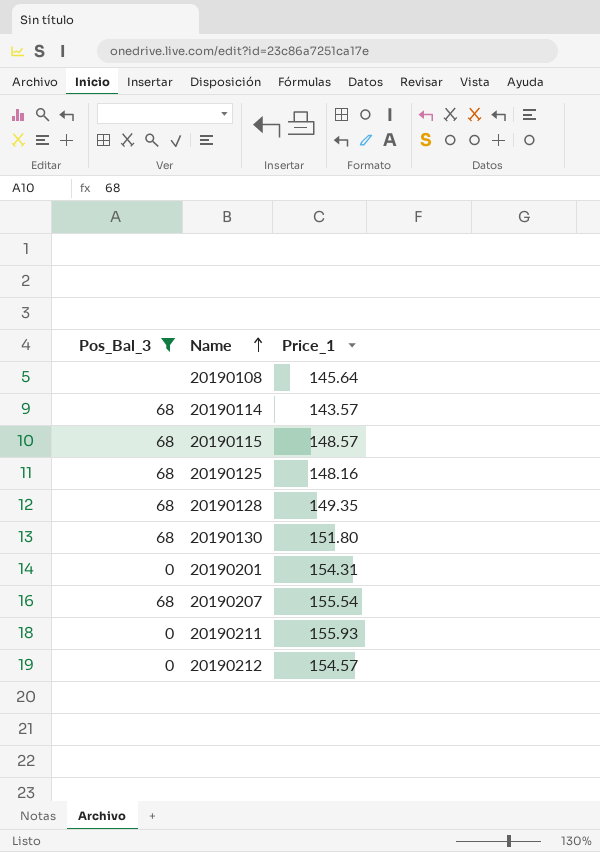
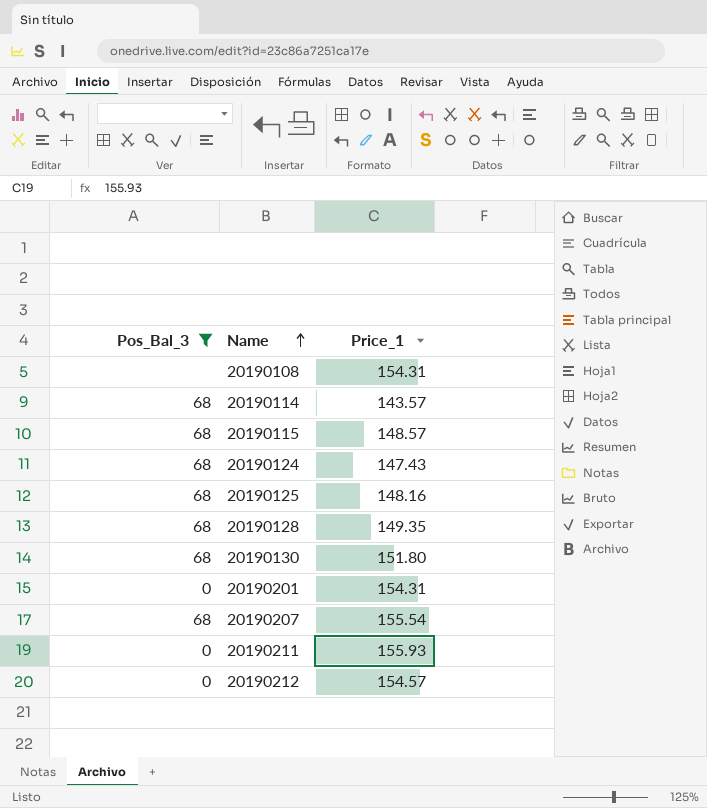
20190108 | Price_1: 145.64 -> 154.31
row 20190124: none -> 68 | 147.43

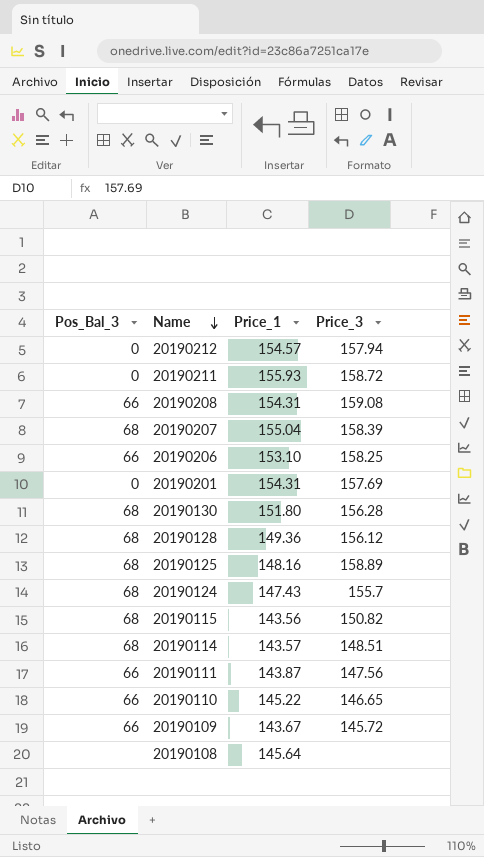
filter: Pos_Bal_3 != 66 -> none
row order: Name ascending -> Name descending
column Price_3 | position: none -> 4
20190207 | Price_1: 155.54 -> 155.04
20190128 | Price_1: 149.35 -> 149.36
20190115 | Price_1: 148.57 -> 143.56
20190108 | Price_1: 154.31 -> 145.64

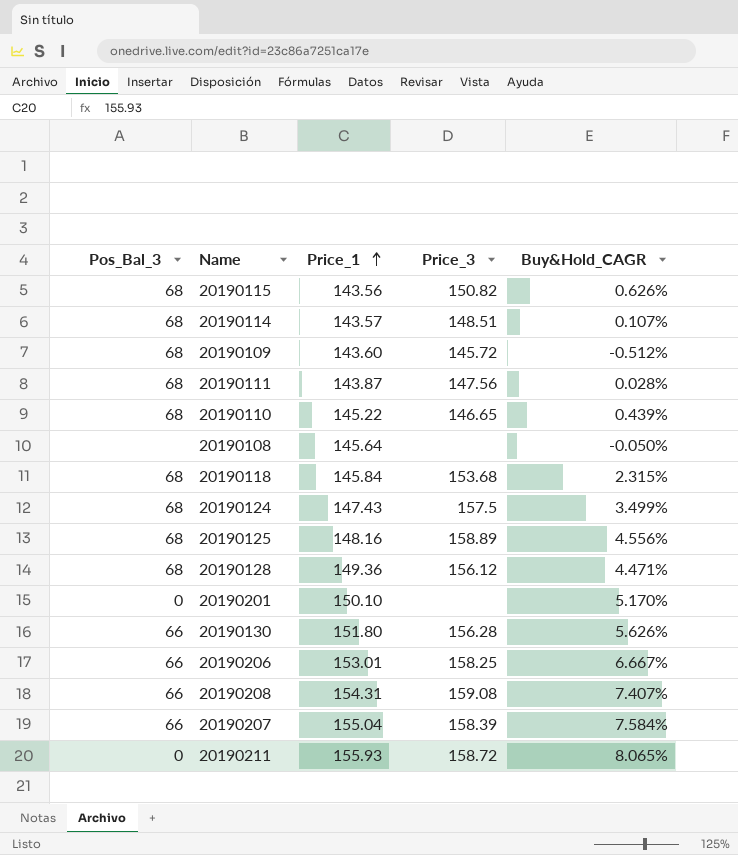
row order: Name descending -> Price_1 ascending
column Buy&Hold_CAGR | position: none -> 5
row 20190212: 0 | 154.57 | 157.94 -> none
20190109 | Pos_Bal_3: 66 -> 68
20190109 | Price_1: 143.67 -> 143.60
20190111 | Pos_Bal_3: 66 -> 68
20190110 | Pos_Bal_3: 66 -> 68
row 20190118: none -> 68 | 145.84 | 153.68 | 2.315%
20190124 | Price_3: 155.7 -> 157.5
20190201 | Price_1: 154.31 -> 150.10
20190201 | Price_3: 157.69 -> none
20190130 | Pos_Bal_3: 68 -> 66
20190206 | Price_1: 153.10 -> 153.01
20190207 | Pos_Bal_3: 68 -> 66

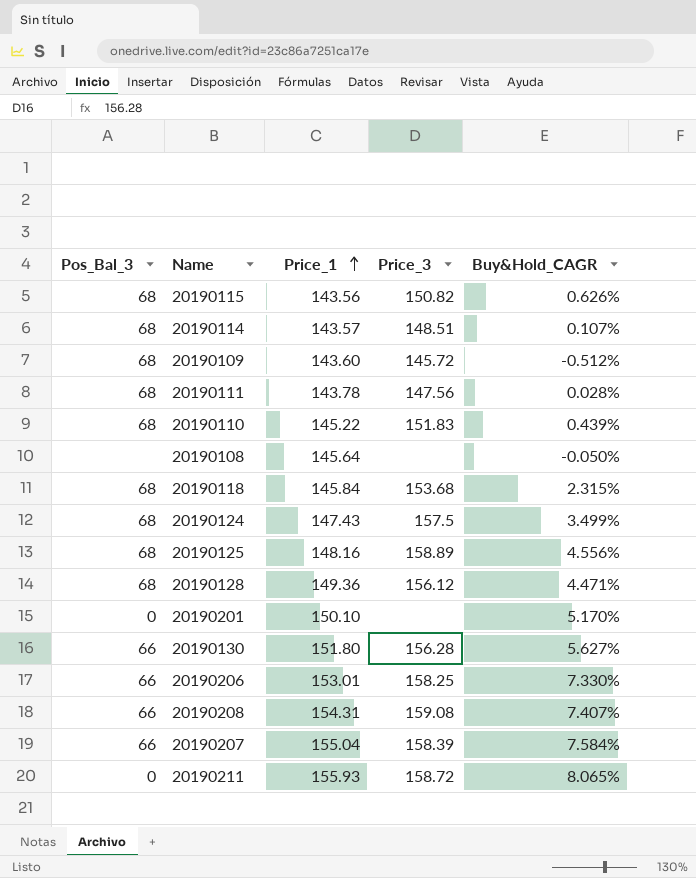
20190111 | Price_1: 143.87 -> 143.78
20190110 | Price_3: 146.65 -> 151.83
20190130 | Buy&Hold_CAGR: 5.626% -> 5.627%
20190206 | Buy&Hold_CAGR: 6.667% -> 7.330%

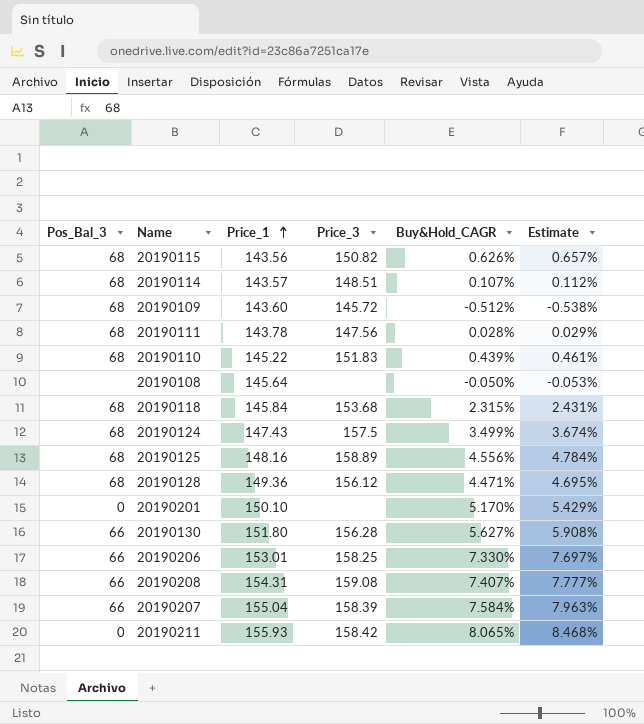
column Estimate | formula: none -> [Buy&Hold_CAGR] * 1.05
20190211 | Price_3: 158.72 -> 158.42

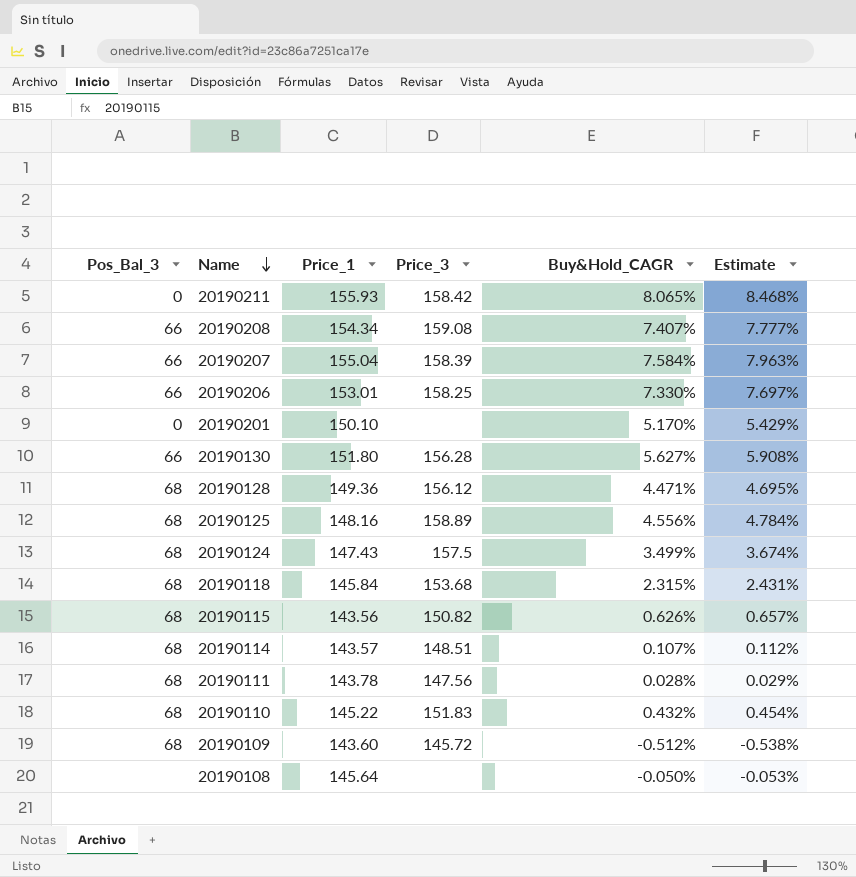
row order: Price_1 ascending -> Name descending
20190208 | Price_1: 154.31 -> 154.34
20190110 | Buy&Hold_CAGR: 0.439% -> 0.432%
20190110 | Estimate: 0.461% -> 0.454%

